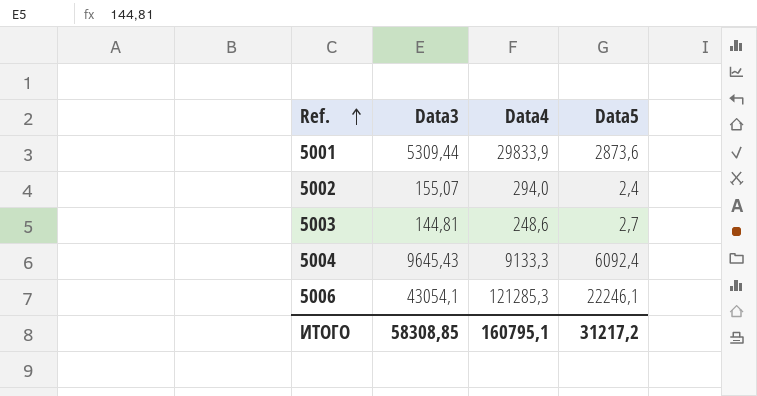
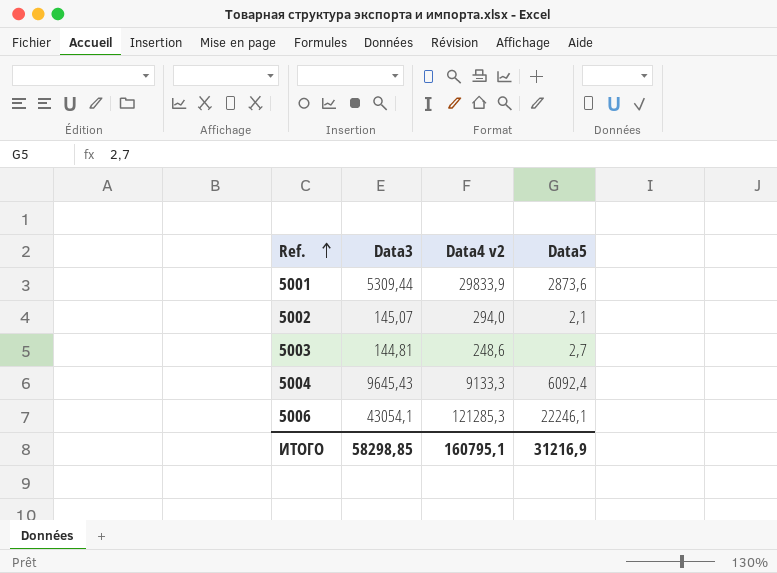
column name: Data4 -> Data4 v2
5002 | Data3: 155,07 -> 145,07
5002 | Data5: 2,4 -> 2,1
ИТОГО | Data3: 58308,85 -> 58298,85
ИТОГО | Data5: 31217,2 -> 31216,9

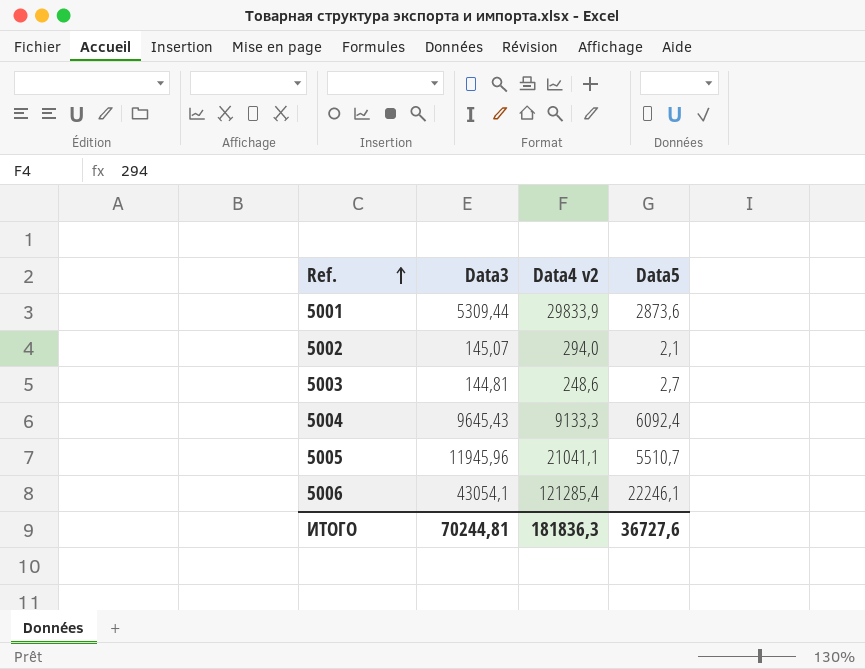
row 5005: none -> 11945,96 | 21041,1 | 5510,7
5006 | Data4 v2: 121285,3 -> 121285,4
ИТОГО | Data3: 58298,85 -> 70244,81
ИТОГО | Data4 v2: 160795,1 -> 181836,3
ИТОГО | Data5: 31216,9 -> 36727,6

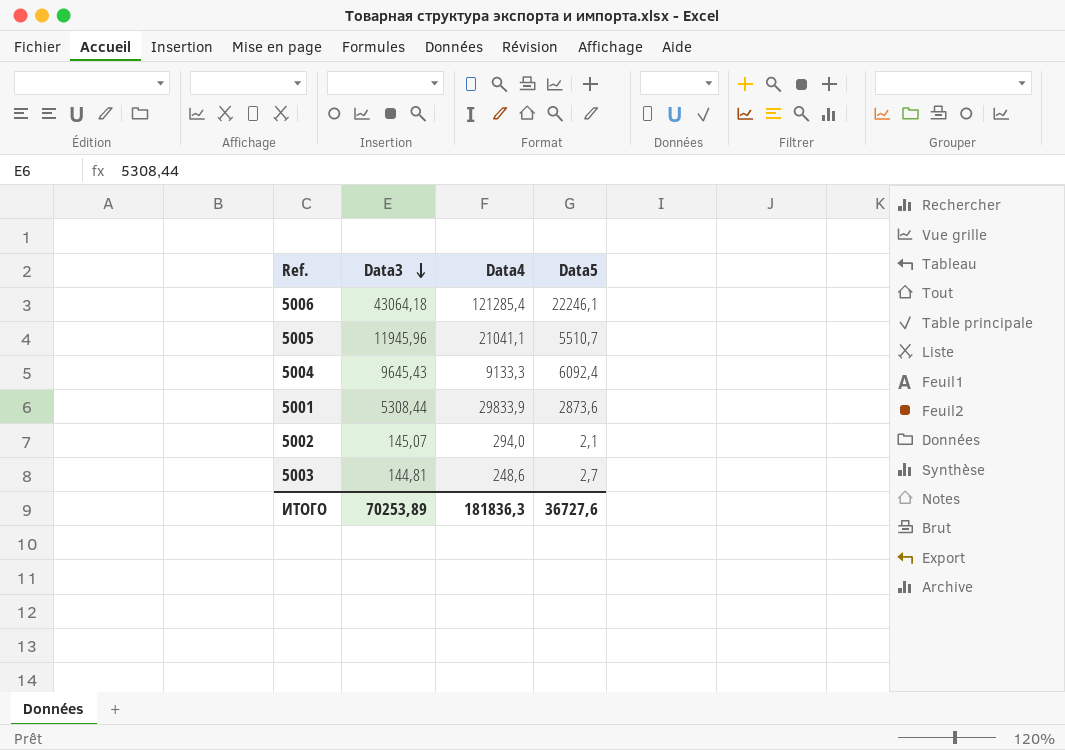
row order: Ref. ascending -> Data3 descending
column name: Data4 v2 -> Data4
5006 | Data3: 43054,1 -> 43064,18
5001 | Data3: 5309,44 -> 5308,44
ИТОГО | Data3: 70244,81 -> 70253,89

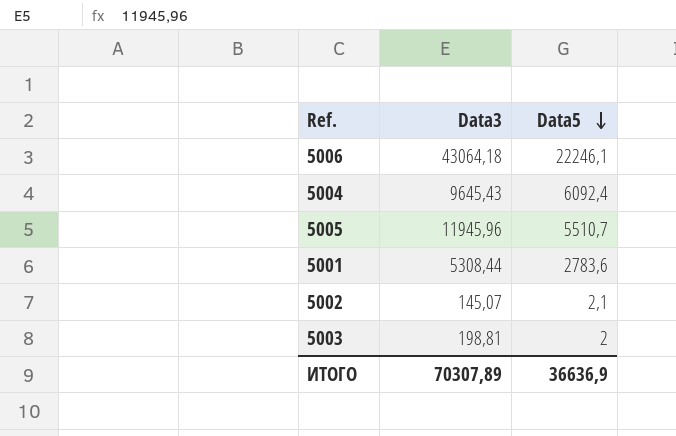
row order: Data3 descending -> Data5 descending
column Data4 | position: 3 -> none
5001 | Data5: 2873,6 -> 2783,6
5003 | Data3: 144,81 -> 198,81
5003 | Data5: 2,7 -> 2
ИТОГО | Data3: 70253,89 -> 70307,89
ИТОГО | Data5: 36727,6 -> 36636,9

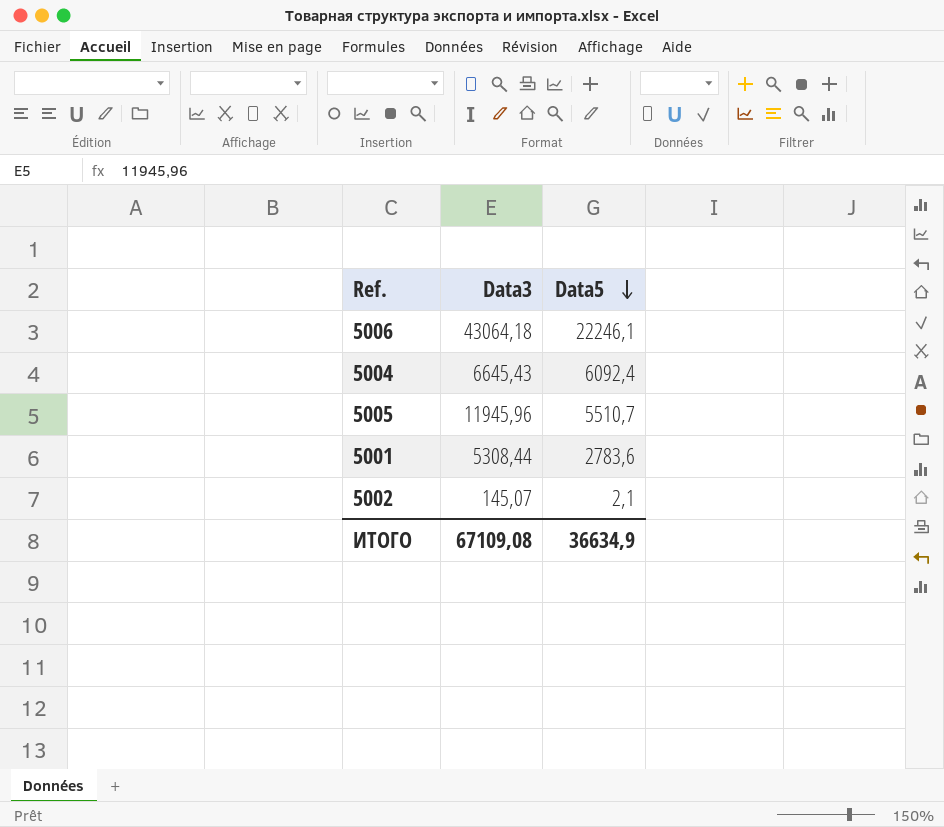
row 5003: 198,81 | 2 -> none
5004 | Data3: 9645,43 -> 6645,43
ИТОГО | Data3: 70307,89 -> 67109,08
ИТОГО | Data5: 36636,9 -> 36634,9

